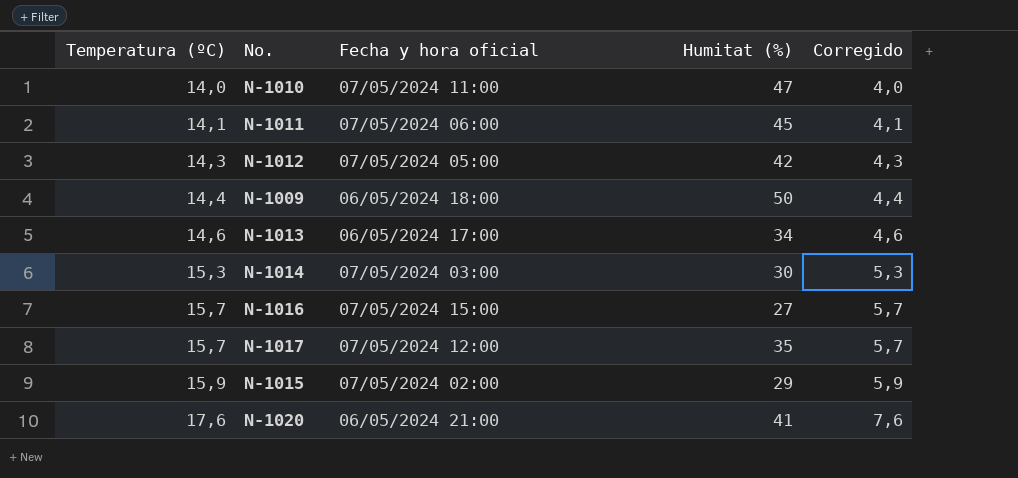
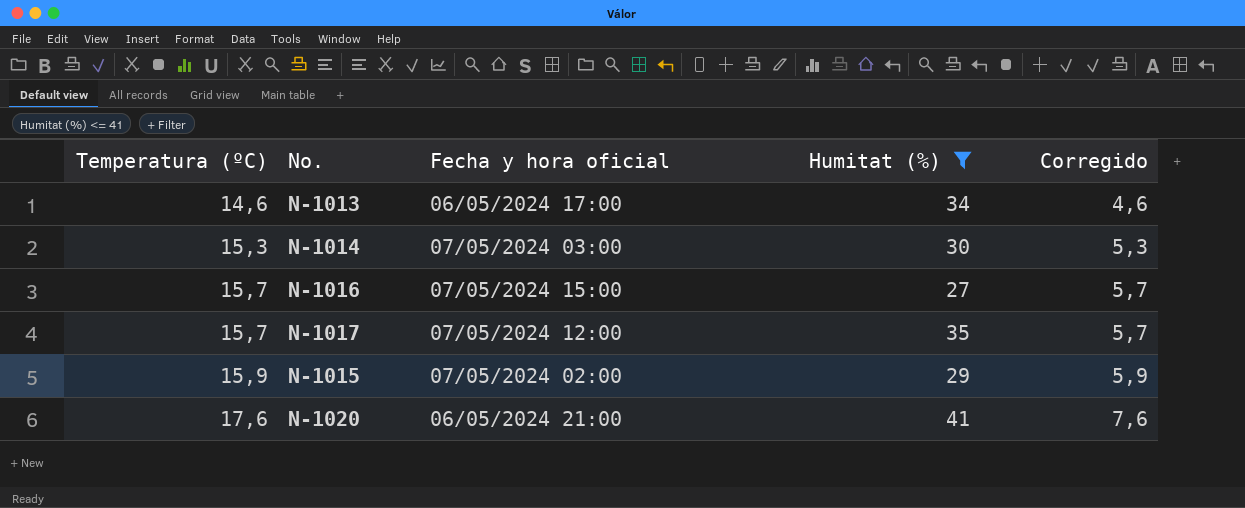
filter: none -> Humitat (%) <= 41

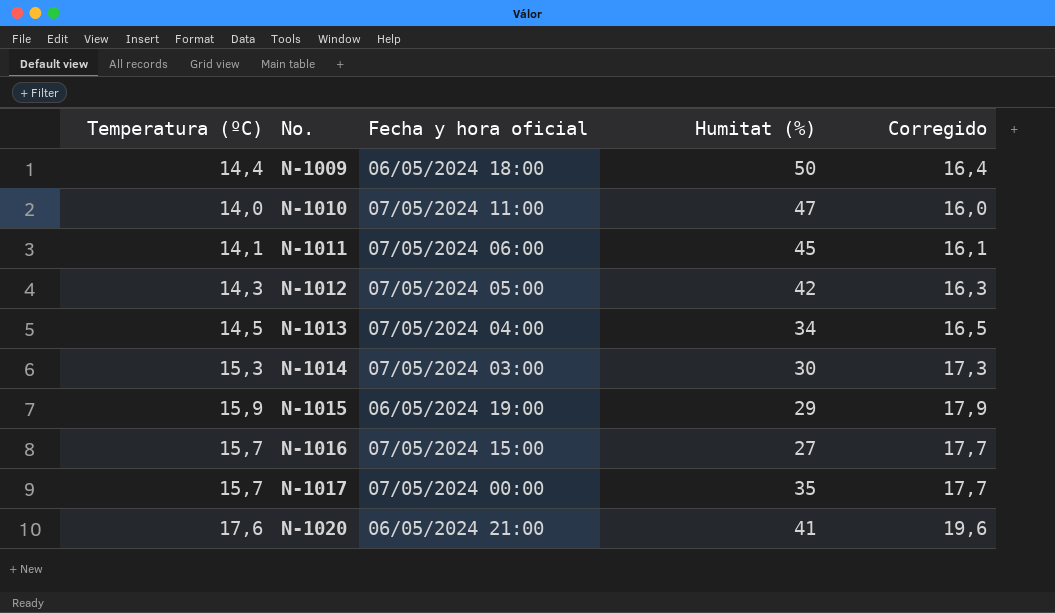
filter: Humitat (%) <= 41 -> none
row order: Temperatura (ºC) ascending -> No. ascending
column Corregido | formula: [Temperatura (ºC)] - 10 -> [Temperatura (ºC)] + 2
N-1013 | Temperatura (ºC): 14,6 -> 14,5
N-1013 | Fecha y hora oficial: 06/05/2024 17:00 -> 07/05/2024 04:00
N-1015 | Fecha y hora oficial: 07/05/2024 02:00 -> 06/05/2024 19:00
N-1017 | Fecha y hora oficial: 07/05/2024 12:00 -> 07/05/2024 00:00

